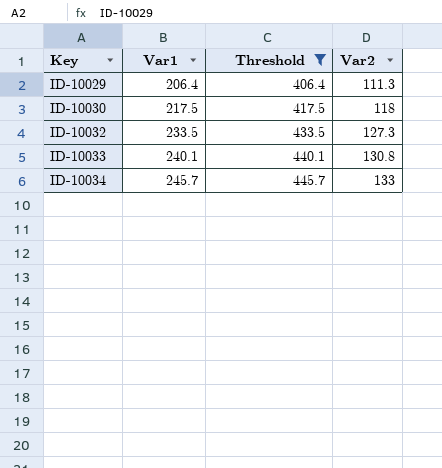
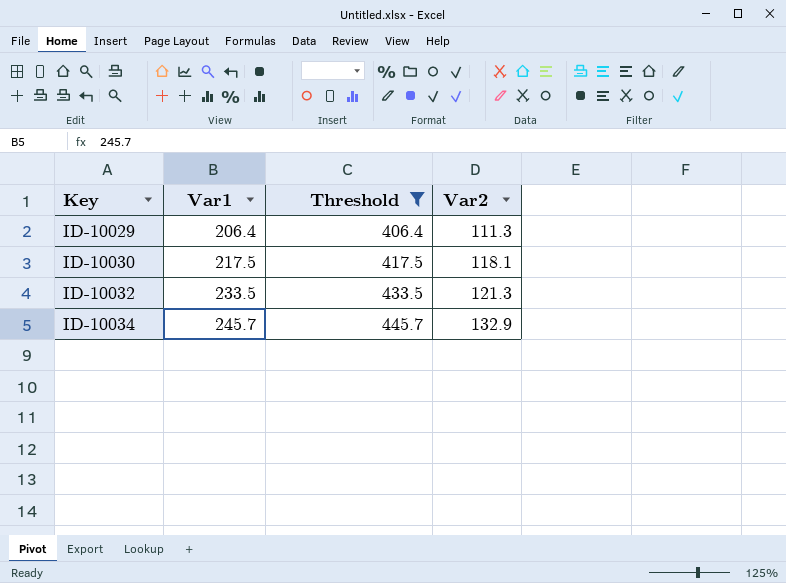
row ID-10033: 240.1 | 440.1 | 130.8 -> none
ID-10030 | Var2: 118 -> 118.1
ID-10032 | Var2: 127.3 -> 121.3
ID-10034 | Var2: 133 -> 132.9

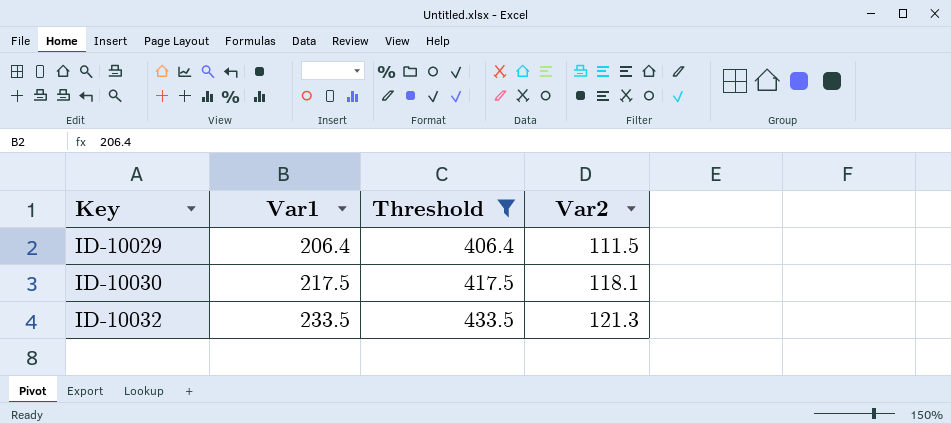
row ID-10034: 245.7 | 445.7 | 132.9 -> none
ID-10029 | Var2: 111.3 -> 111.5

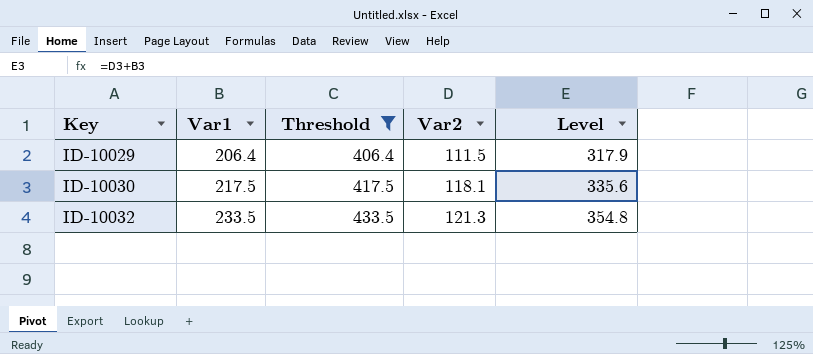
column Level | formula: none -> [Var1] + [Var2]

